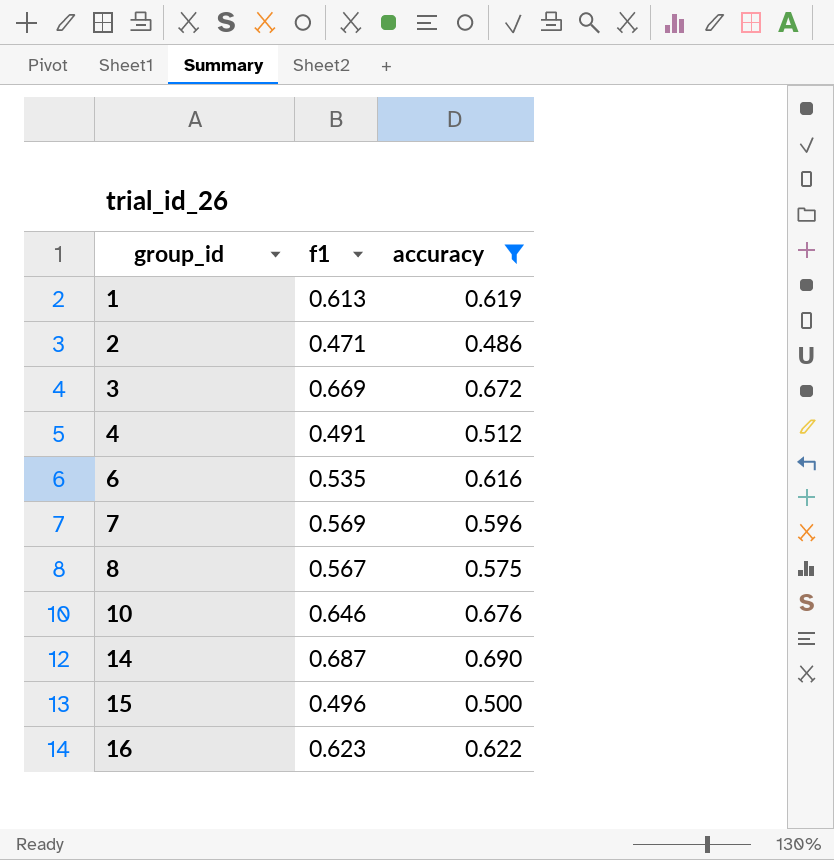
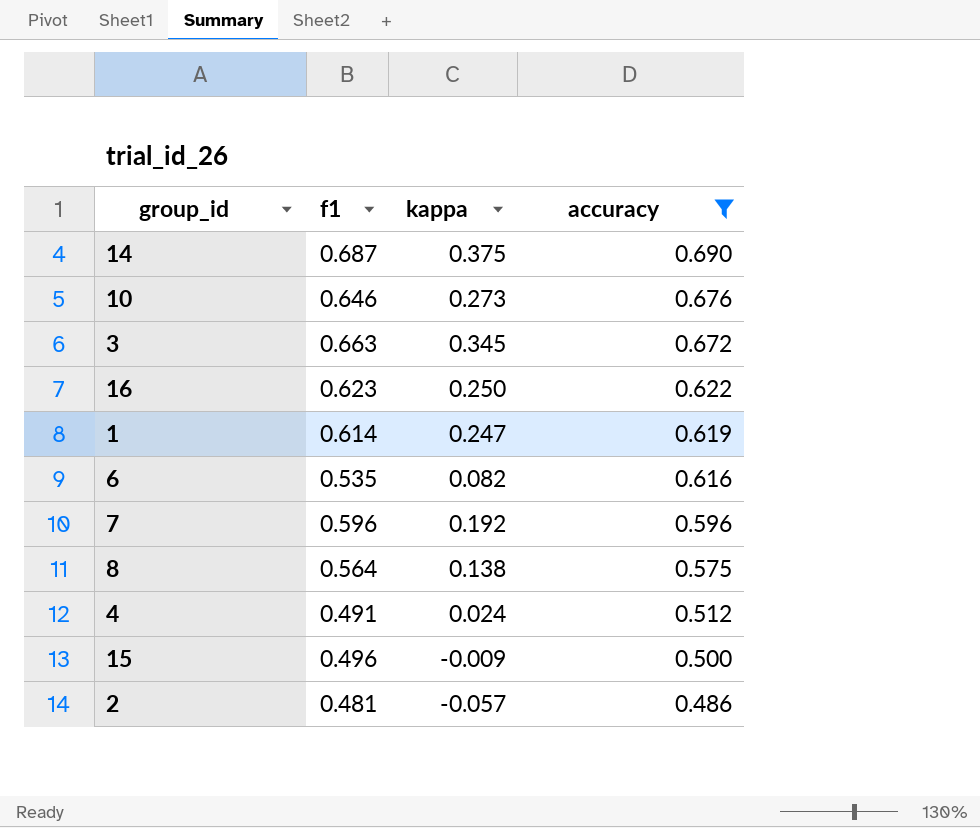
row order: group_id ascending -> accuracy descending
column kappa | position: none -> 3
3 | f1: 0.669 -> 0.663
1 | f1: 0.613 -> 0.614
7 | f1: 0.569 -> 0.596
8 | f1: 0.567 -> 0.564
2 | f1: 0.471 -> 0.481

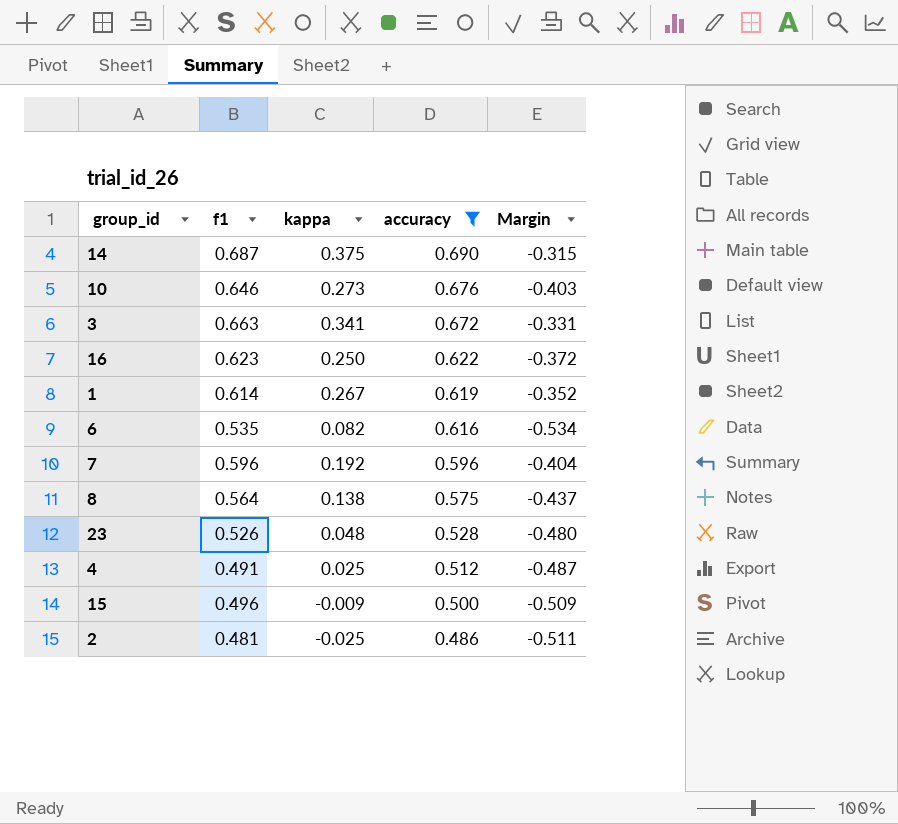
column Margin | formula: none -> [kappa] - [accuracy]
3 | kappa: 0.345 -> 0.341
1 | kappa: 0.247 -> 0.267
row 23: none -> 0.526 | 0.048 | 0.528 | -0.480
4 | kappa: 0.024 -> 0.025
2 | kappa: -0.057 -> -0.025

